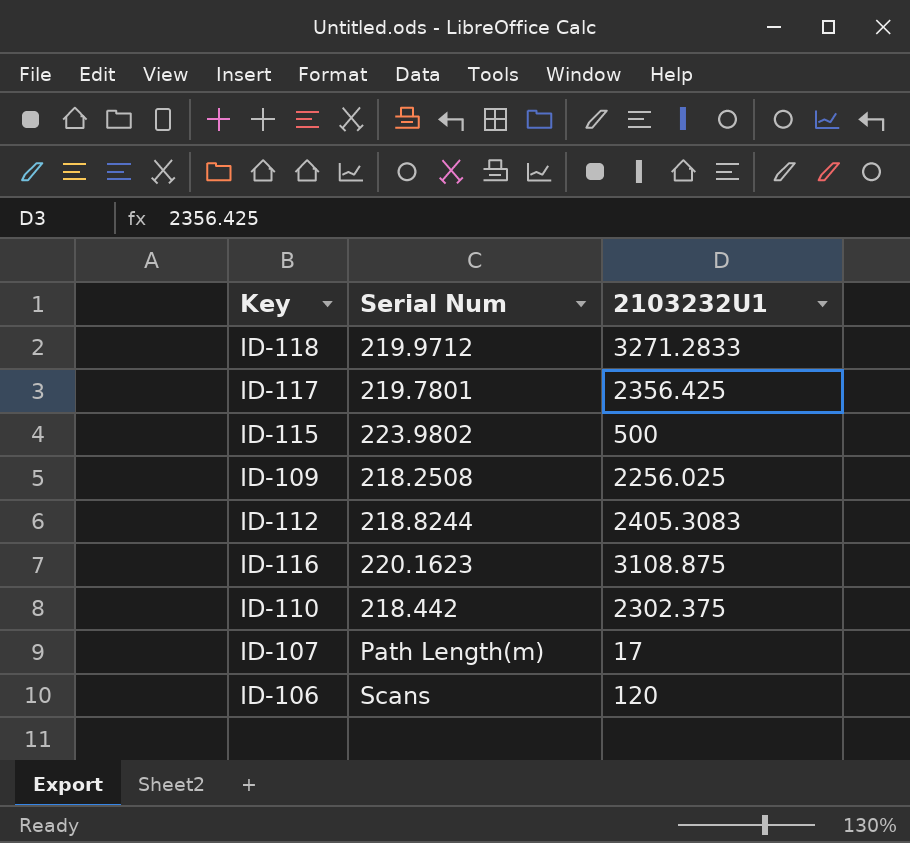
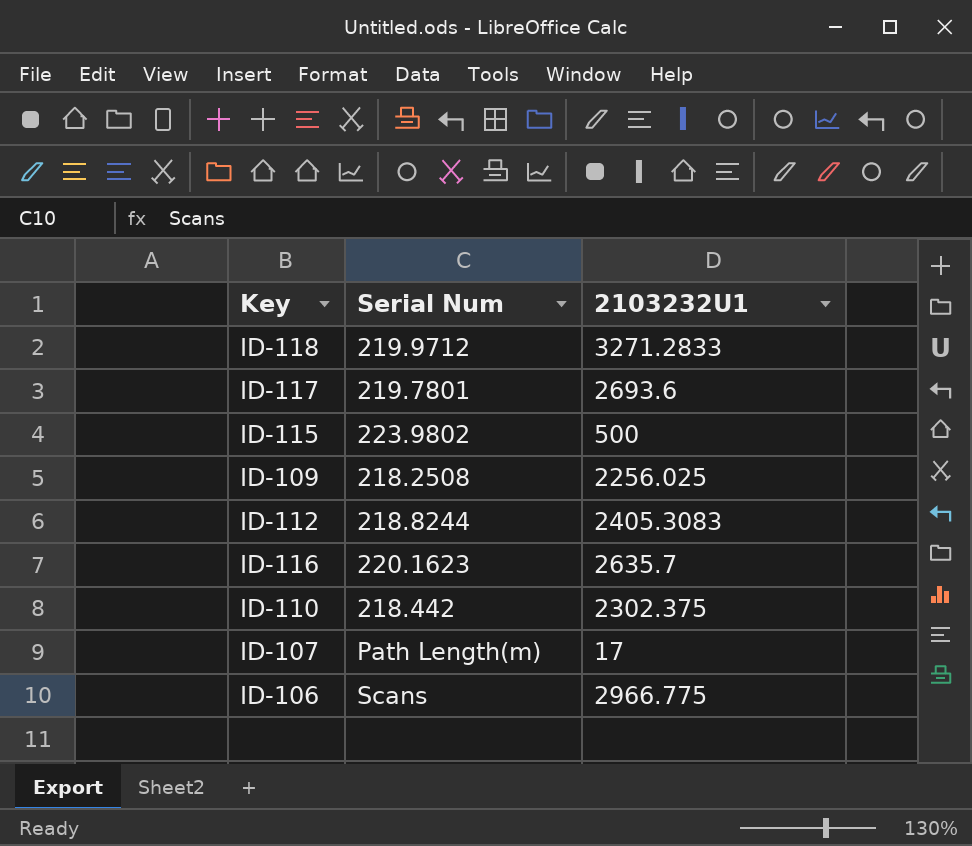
ID-117 | 2103232U1: 2356.425 -> 2693.6
ID-116 | 2103232U1: 3108.875 -> 2635.7
ID-106 | 2103232U1: 120 -> 2966.775

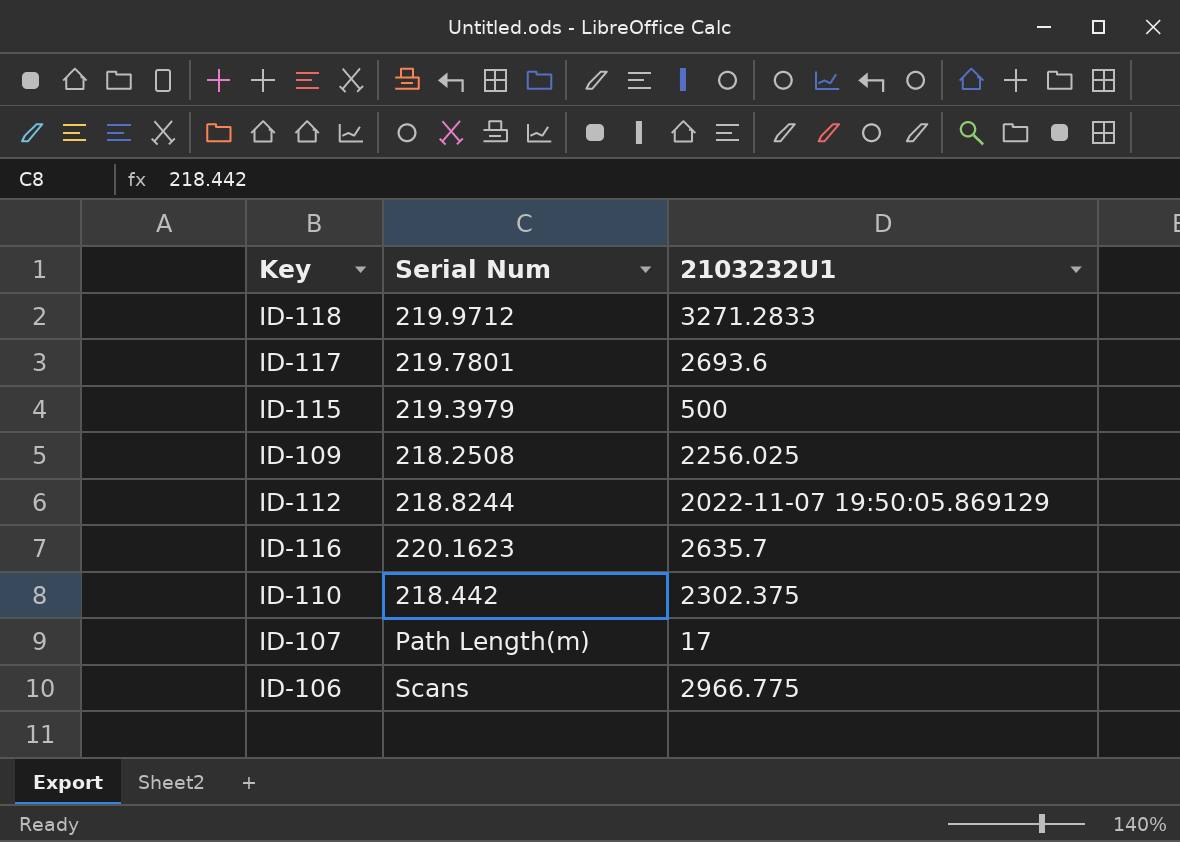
ID-115 | Serial Num: 223.9802 -> 219.3979
ID-112 | 2103232U1: 2405.3083 -> 2022-11-07 19:50:05.869129

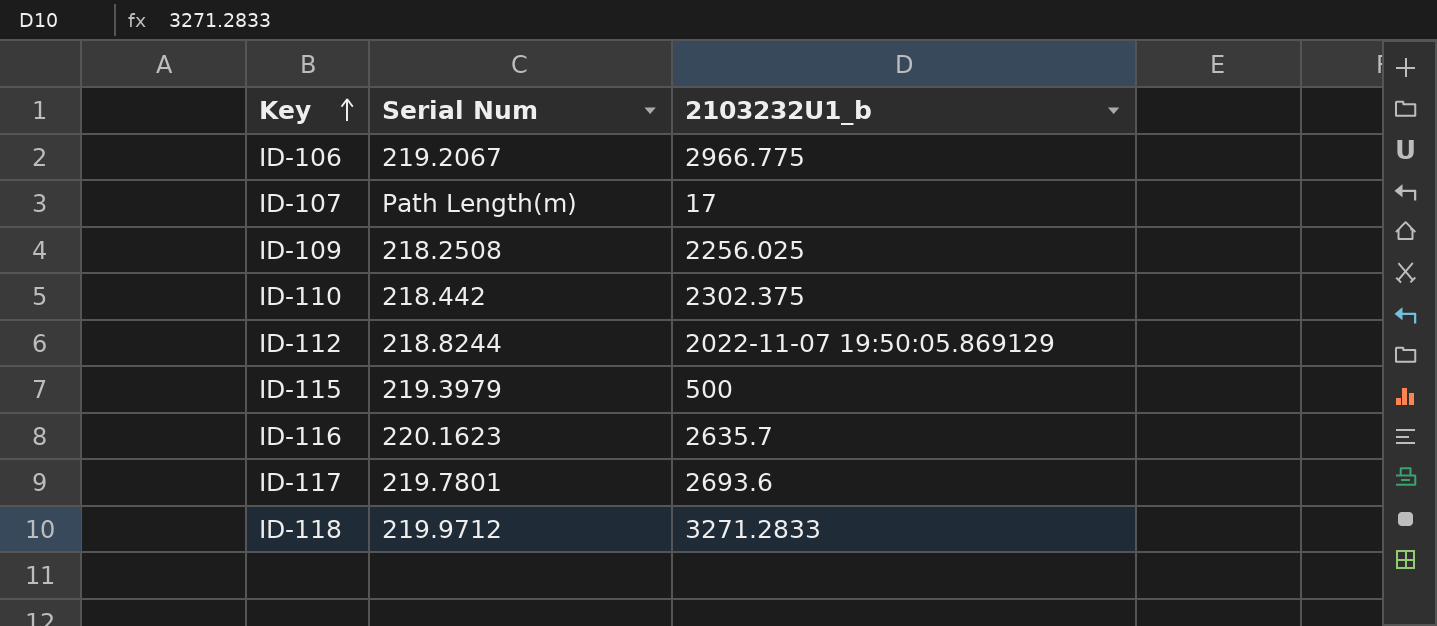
row order: none -> Key ascending
column name: 2103232U1 -> 2103232U1_b
ID-106 | Serial Num: Scans -> 219.2067

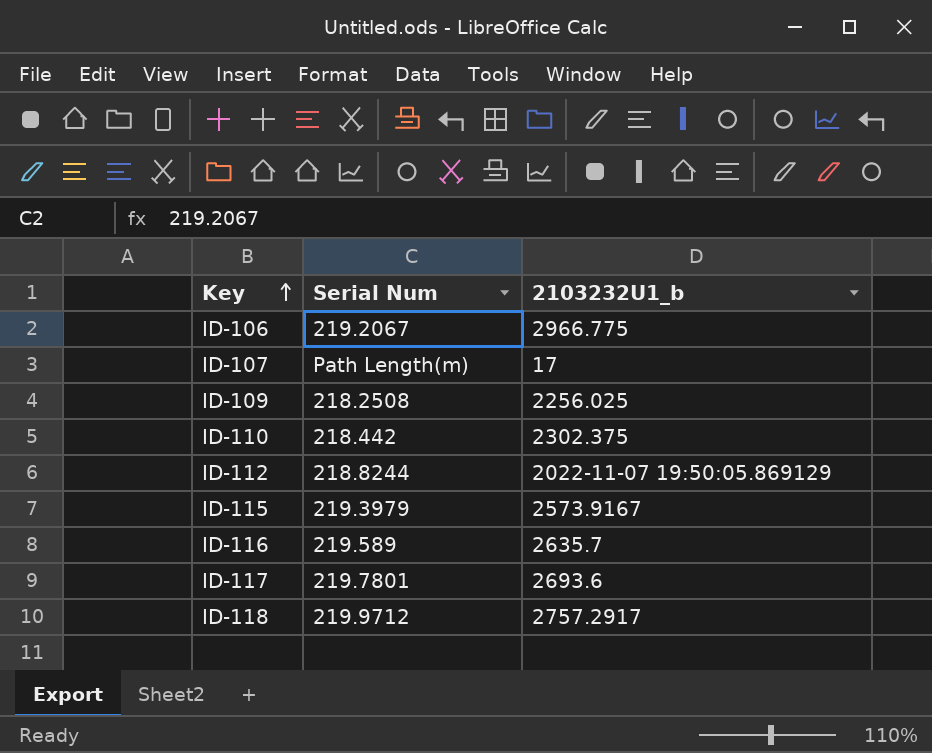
ID-115 | 2103232U1_b: 500 -> 2573.9167
ID-116 | Serial Num: 220.1623 -> 219.589
ID-118 | 2103232U1_b: 3271.2833 -> 2757.2917

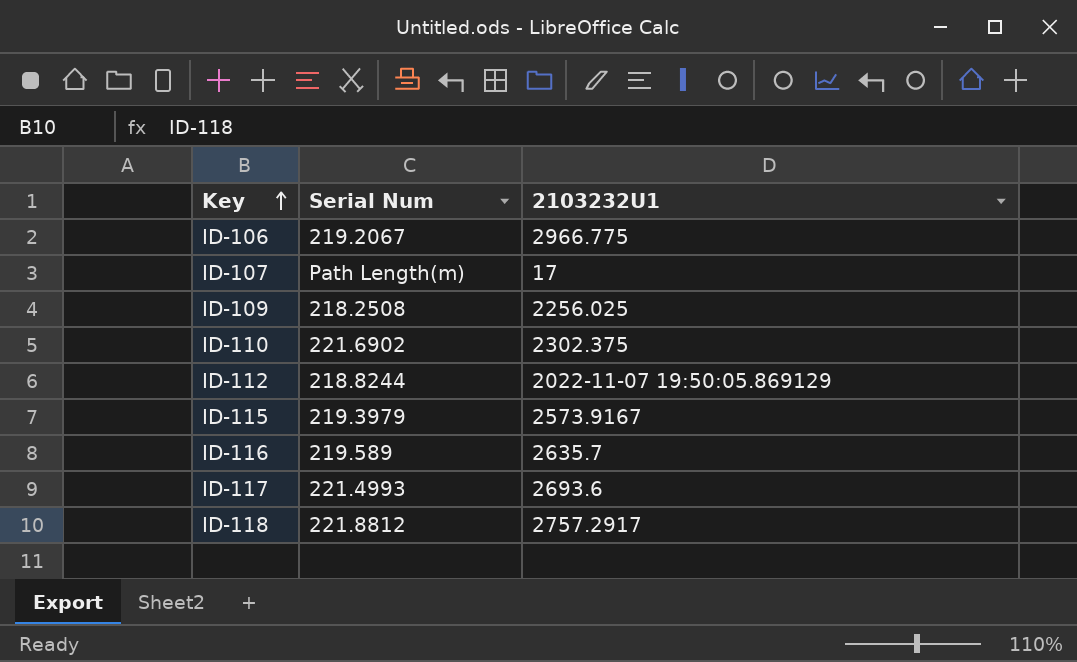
column name: 2103232U1_b -> 2103232U1
ID-110 | Serial Num: 218.442 -> 221.6902
ID-117 | Serial Num: 219.7801 -> 221.4993
ID-118 | Serial Num: 219.9712 -> 221.8812

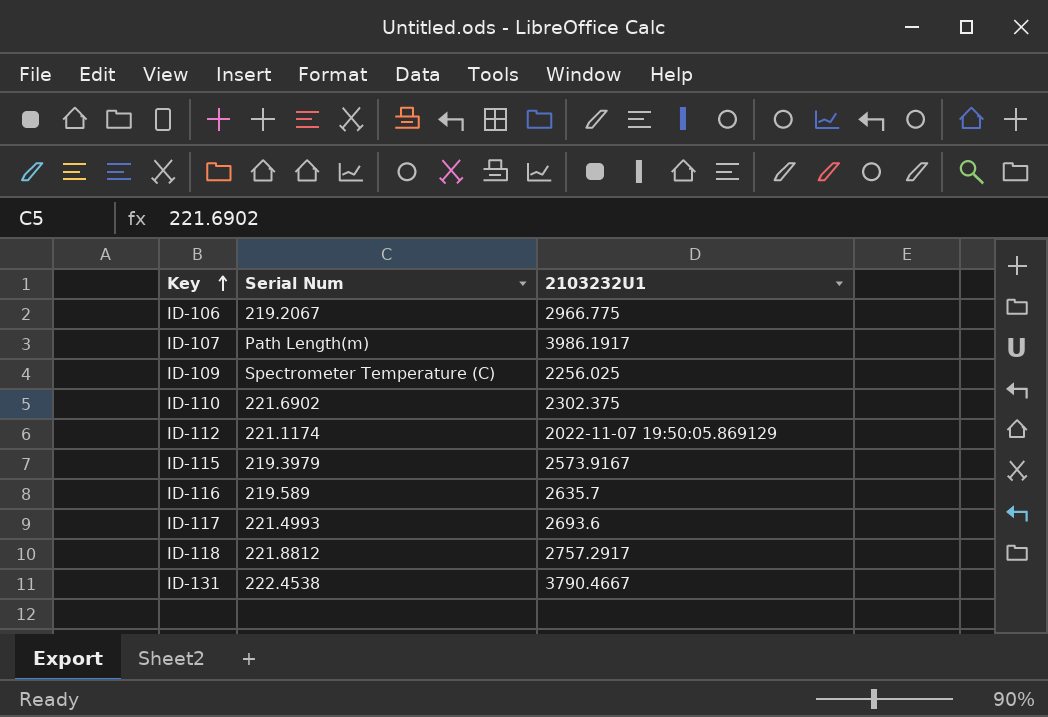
ID-107 | 2103232U1: 17 -> 3986.1917
ID-109 | Serial Num: 218.2508 -> Spectrometer Temperature (C)
ID-112 | Serial Num: 218.8244 -> 221.1174
row ID-131: none -> 222.4538 | 3790.4667

